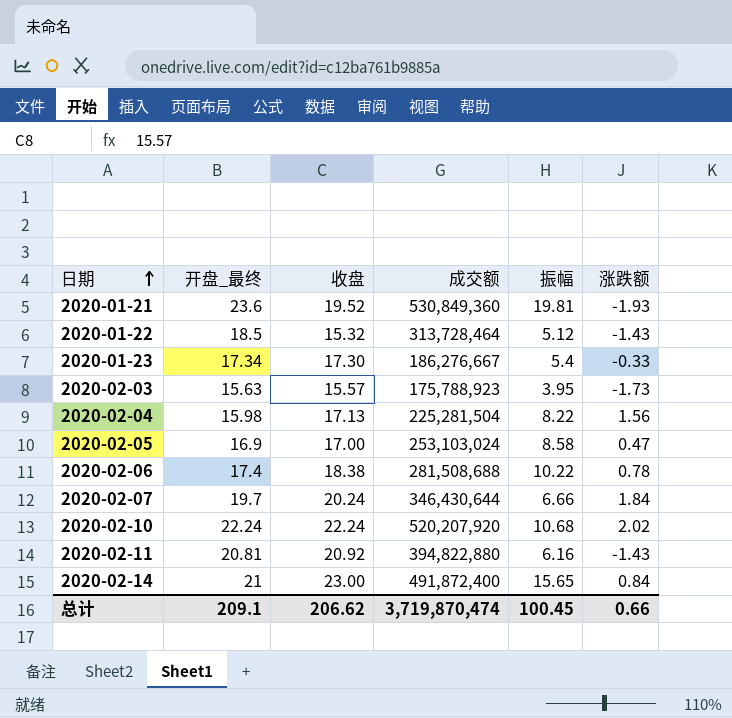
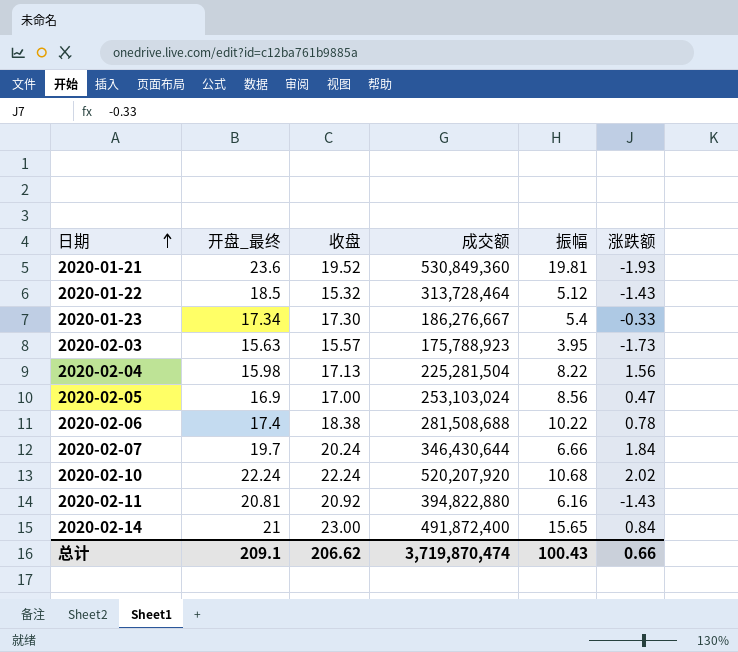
2020-02-05 | 振幅: 8.58 -> 8.56
总计 | 振幅: 100.45 -> 100.43

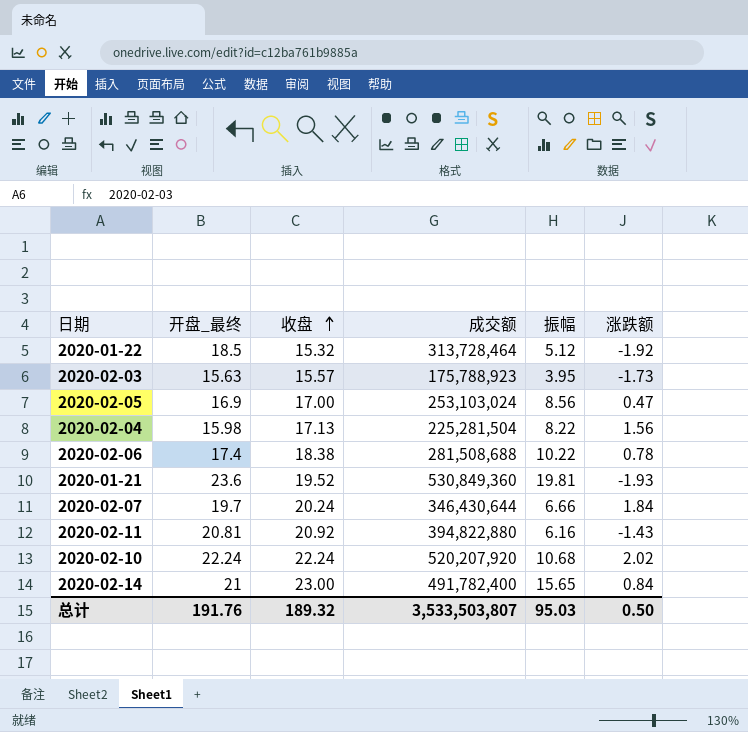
row order: 日期 ascending -> 收盘 ascending
row 2020-01-23: 17.34 | 17.30 | 186,276,667 | 5.4 | -0.33 -> none
2020-01-22 | 涨跌额: -1.43 -> -1.92
2020-02-14 | 成交额: 491,872,400 -> 491,782,400
总计 | 开盘_最终: 209.1 -> 191.76
总计 | 收盘: 206.62 -> 189.32
总计 | 成交额: 3,719,870,474 -> 3,533,503,807
总计 | 振幅: 100.43 -> 95.03
总计 | 涨跌额: 0.66 -> 0.50

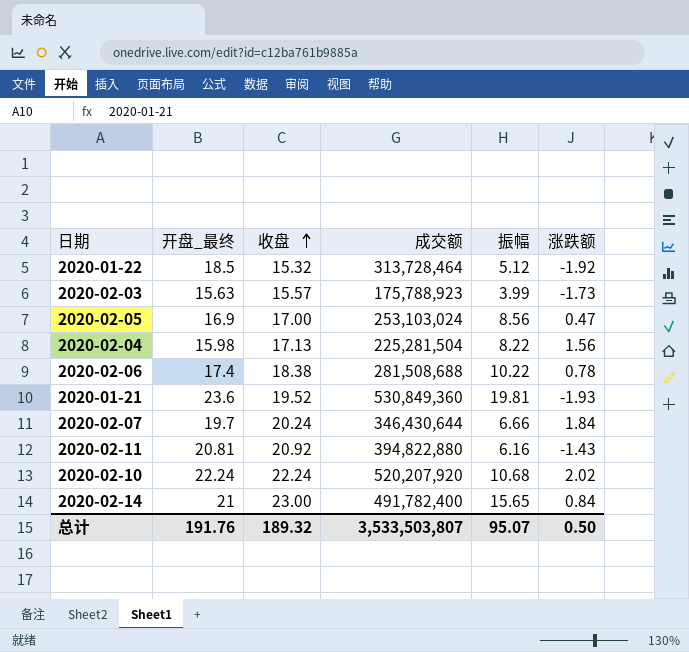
2020-02-03 | 振幅: 3.95 -> 3.99
总计 | 振幅: 95.03 -> 95.07

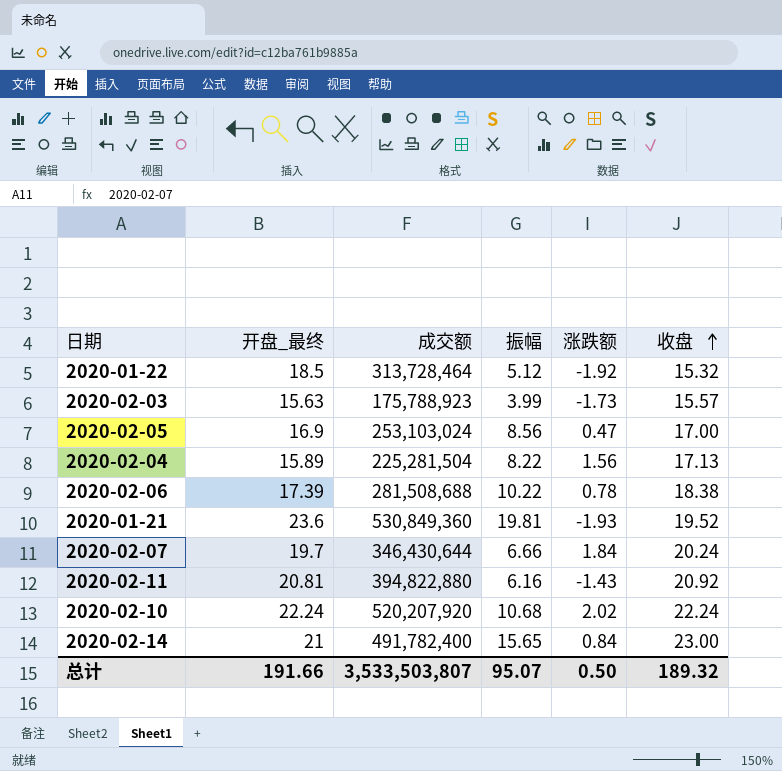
column 收盘 | position: 3 -> 6
2020-02-04 | 开盘_最终: 15.98 -> 15.89
2020-02-06 | 开盘_最终: 17.4 -> 17.39
总计 | 开盘_最终: 191.76 -> 191.66

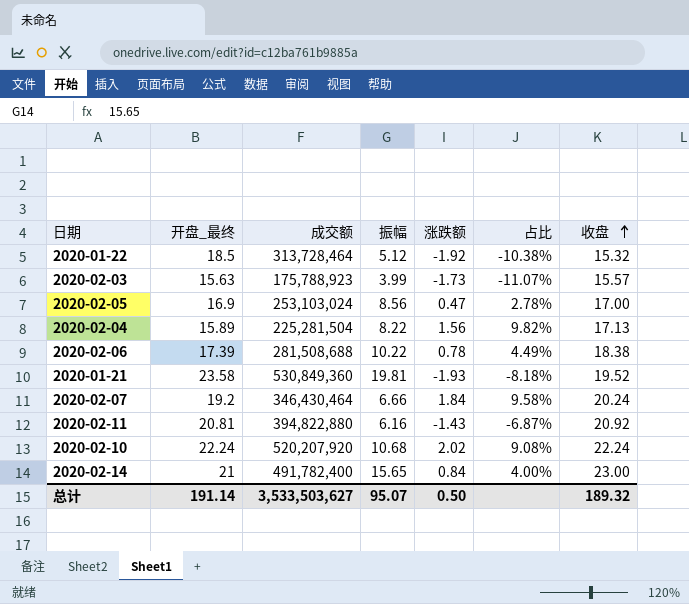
column 占比 | formula: none -> [涨跌额] / [开盘_最终]
2020-01-21 | 开盘_最终: 23.6 -> 23.58
2020-02-07 | 开盘_最终: 19.7 -> 19.2
2020-02-07 | 成交额: 346,430,644 -> 346,430,464
总计 | 开盘_最终: 191.66 -> 191.14
总计 | 成交额: 3,533,503,807 -> 3,533,503,627

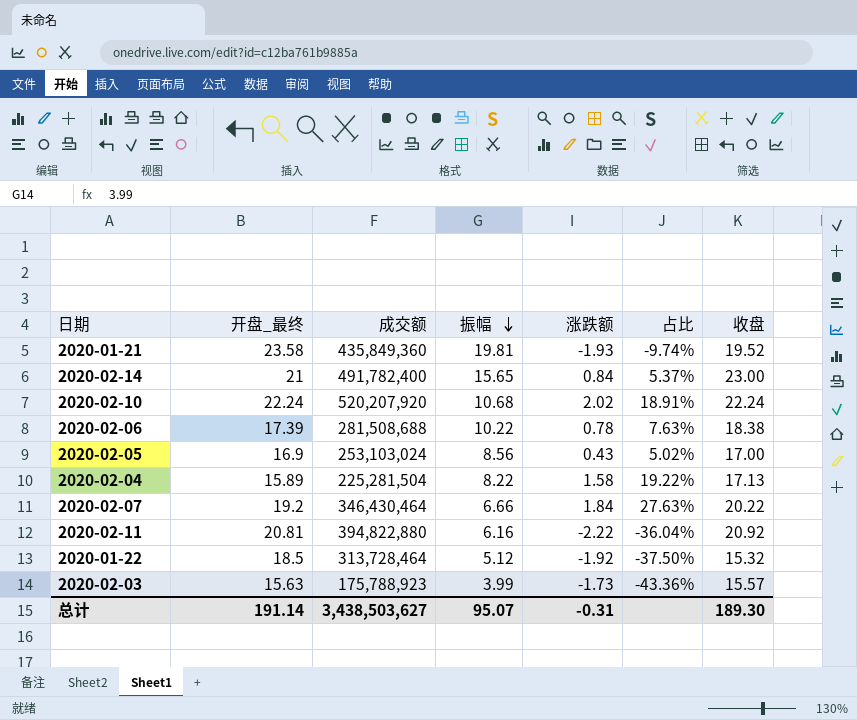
row order: 收盘 ascending -> 振幅 descending
column 占比 | formula: [涨跌额] / [开盘_最终] -> [涨跌额] / [振幅]
2020-01-21 | 成交额: 530,849,360 -> 435,849,360
2020-02-05 | 涨跌额: 0.47 -> 0.43
2020-02-04 | 涨跌额: 1.56 -> 1.58
2020-02-07 | 收盘: 20.24 -> 20.22
2020-02-11 | 涨跌额: -1.43 -> -2.22
总计 | 成交额: 3,533,503,627 -> 3,438,503,627
总计 | 涨跌额: 0.50 -> -0.31
总计 | 收盘: 189.32 -> 189.30

